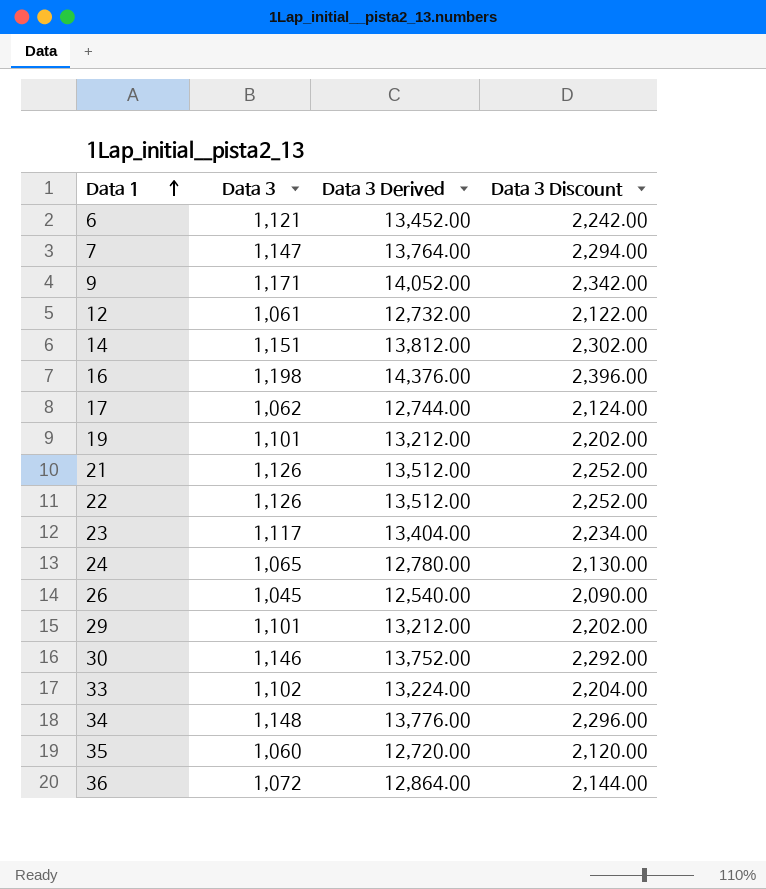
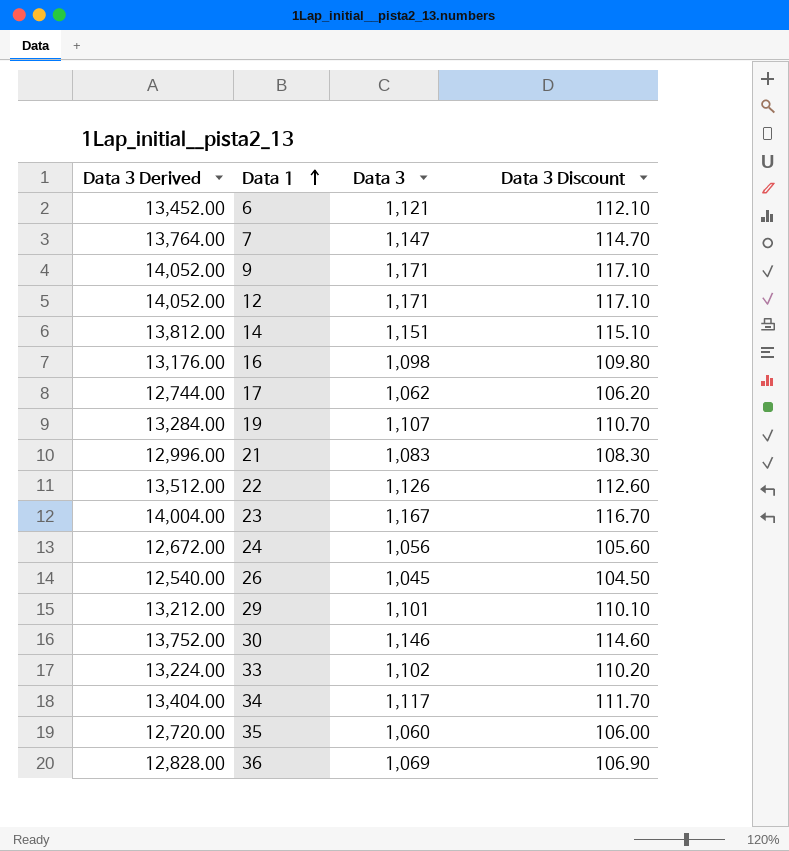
column Data 3 Derived | position: 3 -> 1
column Data 3 Discount | formula: [Data 3] * 2 -> [Data 3] * 0.1
12 | Data 3 Derived: 12,732.00 -> 14,052.00
12 | Data 3: 1,061 -> 1,171
16 | Data 3 Derived: 14,376.00 -> 13,176.00
16 | Data 3: 1,198 -> 1,098
19 | Data 3 Derived: 13,212.00 -> 13,284.00
19 | Data 3: 1,101 -> 1,107
21 | Data 3 Derived: 13,512.00 -> 12,996.00
21 | Data 3: 1,126 -> 1,083
23 | Data 3 Derived: 13,404.00 -> 14,004.00
23 | Data 3: 1,117 -> 1,167
24 | Data 3 Derived: 12,780.00 -> 12,672.00
24 | Data 3: 1,065 -> 1,056
34 | Data 3 Derived: 13,776.00 -> 13,404.00
34 | Data 3: 1,148 -> 1,117
36 | Data 3 Derived: 12,864.00 -> 12,828.00
36 | Data 3: 1,072 -> 1,069

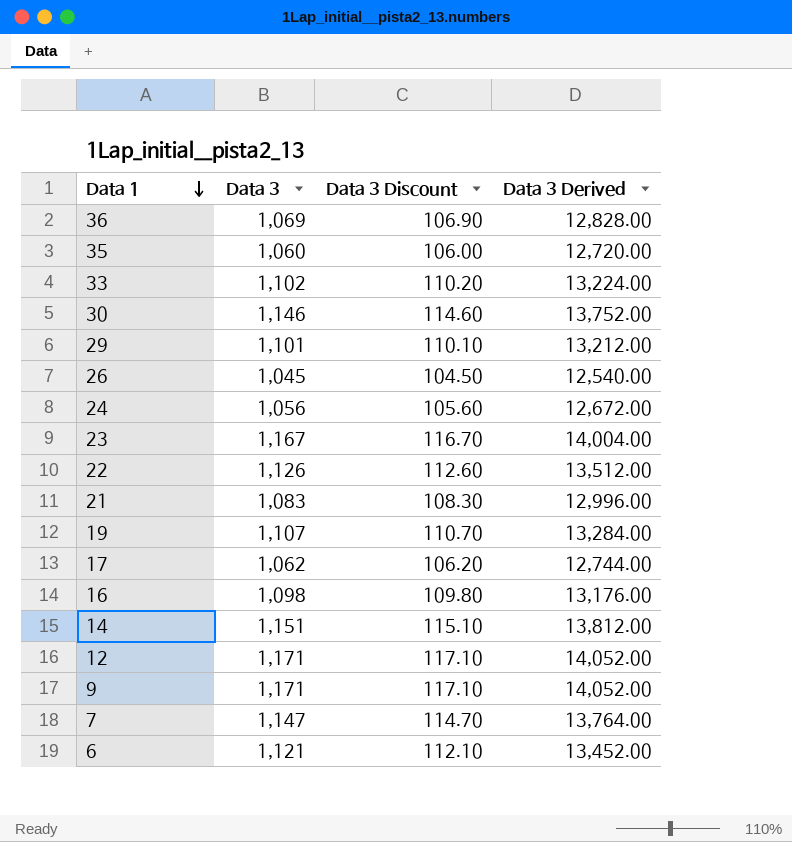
row order: Data 1 ascending -> Data 1 descending
column Data 3 Derived | position: 1 -> 4
row 34: 13,404.00 | 1,117 | 111.70 -> none

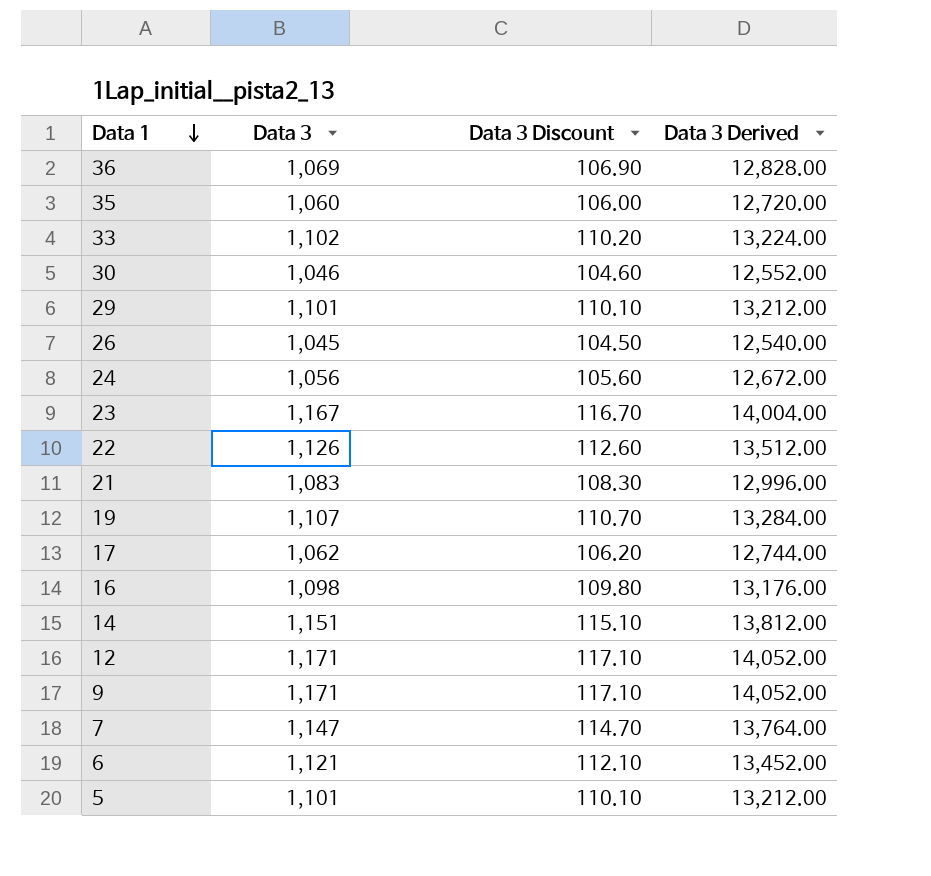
30 | Data 3: 1,146 -> 1,046
30 | Data 3 Discount: 114.60 -> 104.60
30 | Data 3 Derived: 13,752.00 -> 12,552.00
row 5: none -> 1,101 | 110.10 | 13,212.00

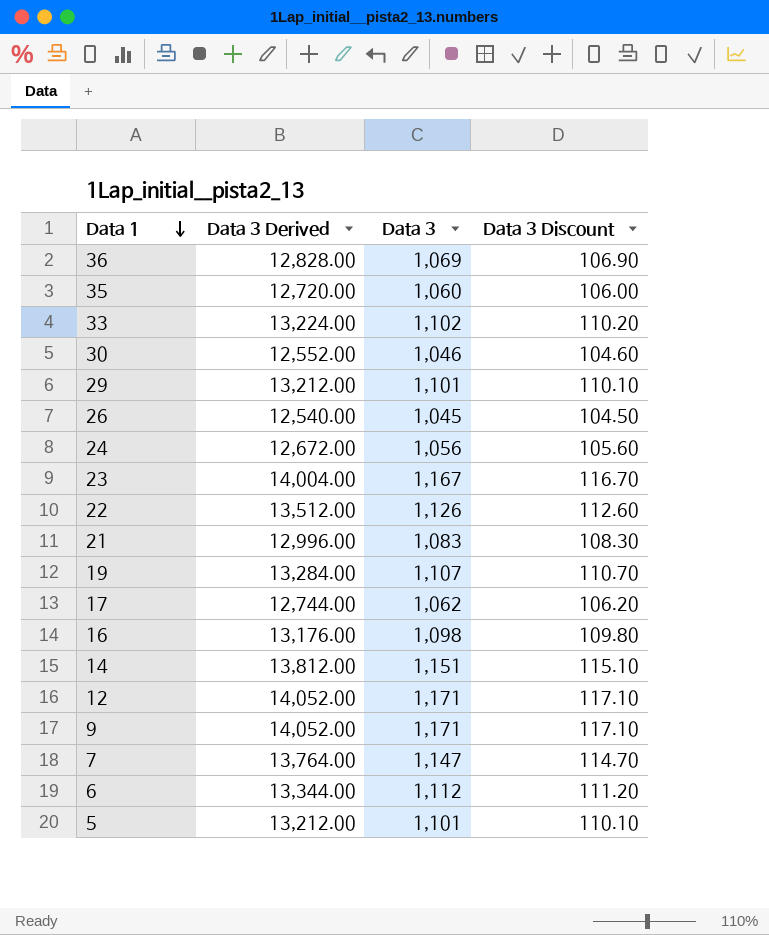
column Data 3 Derived | position: 4 -> 2
6 | Data 3 Derived: 13,452.00 -> 13,344.00
6 | Data 3: 1,121 -> 1,112
6 | Data 3 Discount: 112.10 -> 111.20

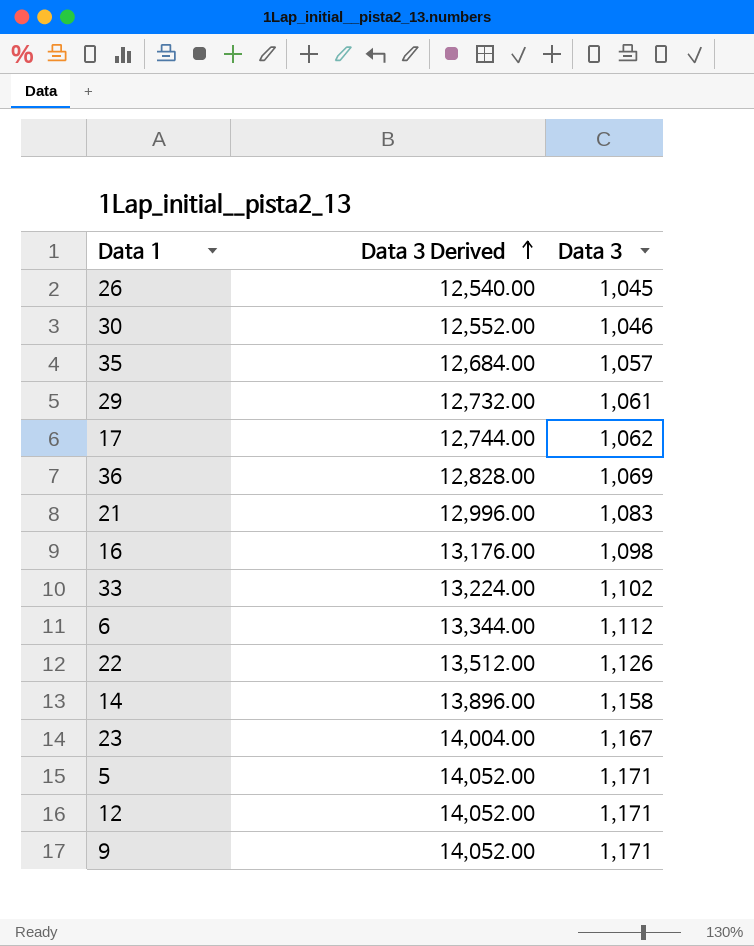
row order: Data 1 descending -> Data 3 Derived ascending
column Data 3 Discount | formula: [Data 3] * 0.1 -> none
row 24: 12,672.00 | 1,056 | 105.60 -> none
row 19: 13,284.00 | 1,107 | 110.70 -> none
row 7: 13,764.00 | 1,147 | 114.70 -> none
35 | Data 3 Derived: 12,720.00 -> 12,684.00
35 | Data 3: 1,060 -> 1,057
29 | Data 3 Derived: 13,212.00 -> 12,732.00
29 | Data 3: 1,101 -> 1,061
14 | Data 3 Derived: 13,812.00 -> 13,896.00
14 | Data 3: 1,151 -> 1,158
5 | Data 3 Derived: 13,212.00 -> 14,052.00
5 | Data 3: 1,101 -> 1,171

